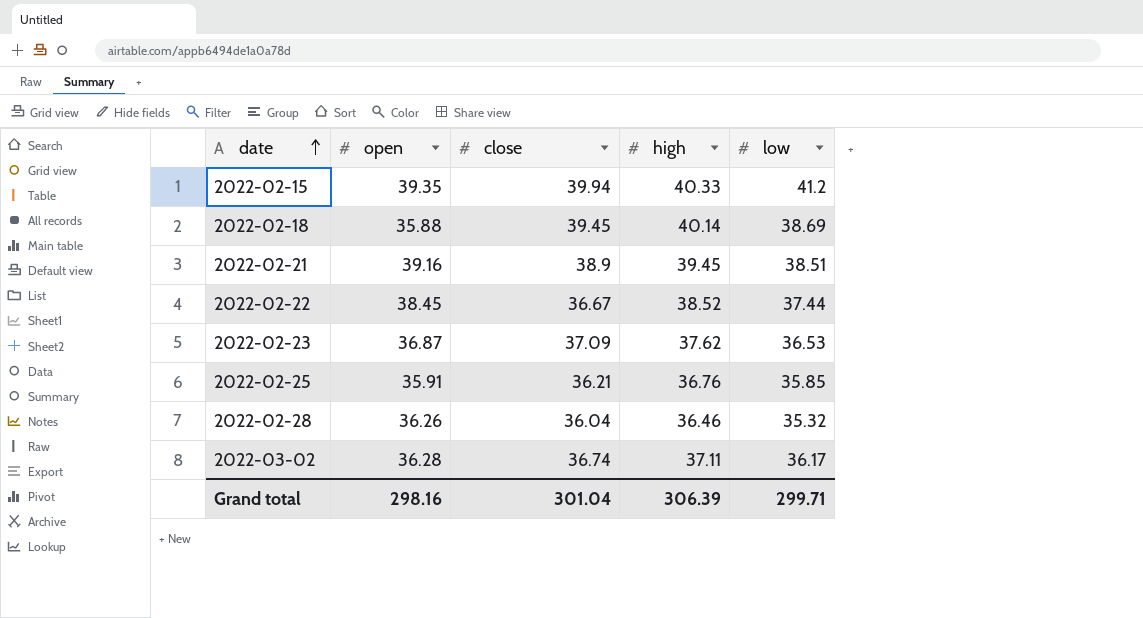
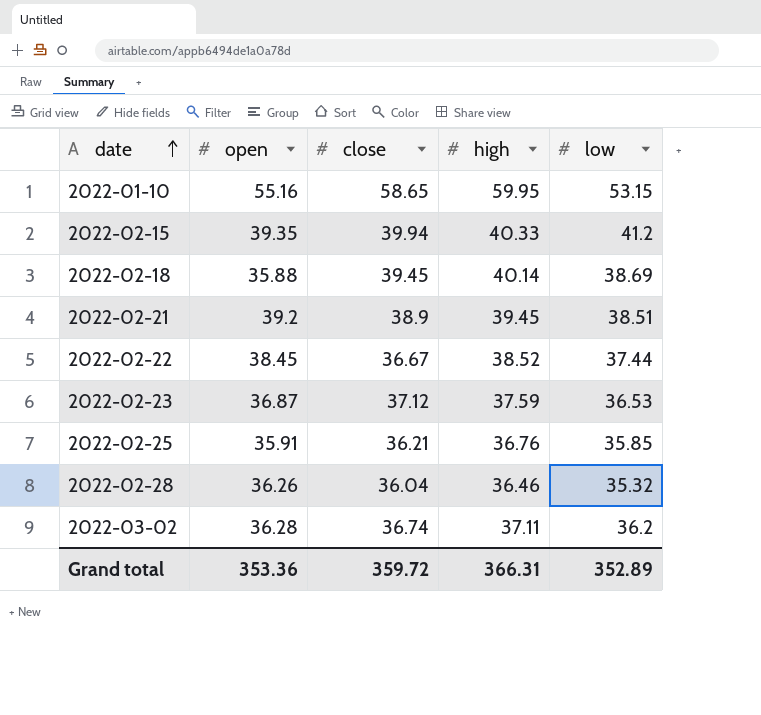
row 2022-01-10: none -> 55.16 | 58.65 | 59.95 | 53.15
2022-02-21 | open: 39.16 -> 39.2
2022-02-23 | close: 37.09 -> 37.12
2022-02-23 | high: 37.62 -> 37.59
2022-03-02 | low: 36.17 -> 36.2
Grand total | open: 298.16 -> 353.36
Grand total | close: 301.04 -> 359.72
Grand total | high: 306.39 -> 366.31
Grand total | low: 299.71 -> 352.89

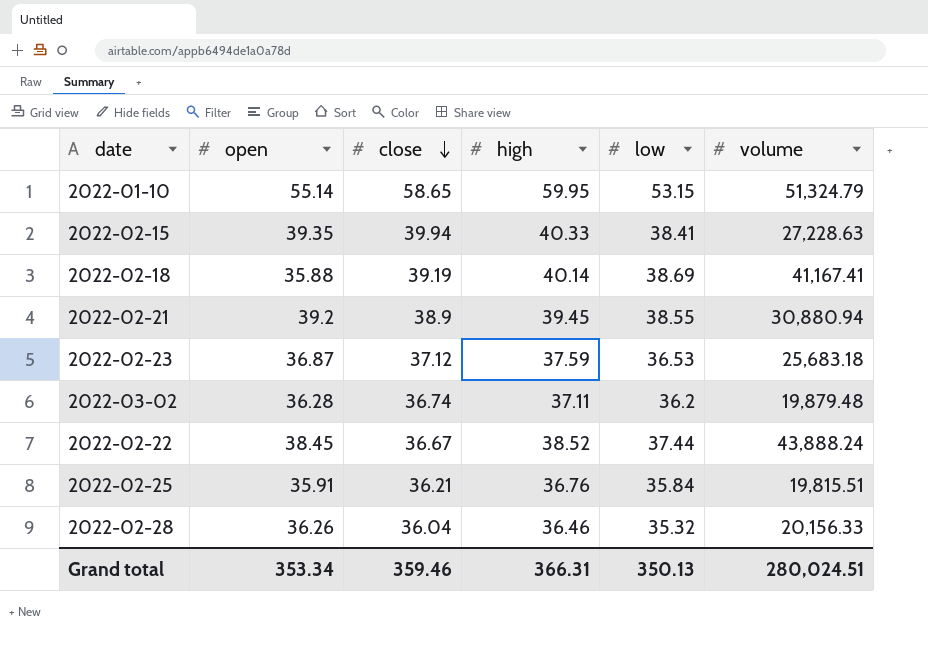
row order: date ascending -> close descending
column volume | position: none -> 6
2022-01-10 | open: 55.16 -> 55.14
2022-02-15 | low: 41.2 -> 38.41
2022-02-18 | close: 39.45 -> 39.19
2022-02-21 | low: 38.51 -> 38.55
2022-02-25 | low: 35.85 -> 35.84
Grand total | open: 353.36 -> 353.34
Grand total | close: 359.72 -> 359.46
Grand total | low: 352.89 -> 350.13

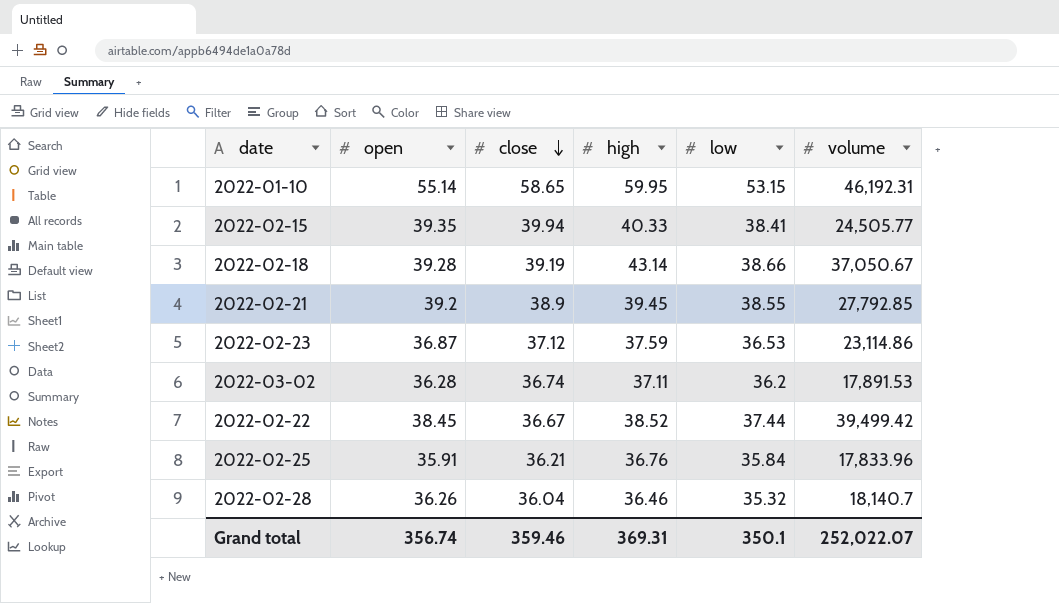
2022-01-10 | volume: 51,324.79 -> 46,192.31
2022-02-15 | volume: 27,228.63 -> 24,505.77
2022-02-18 | open: 35.88 -> 39.28
2022-02-18 | high: 40.14 -> 43.14
2022-02-18 | low: 38.69 -> 38.66
2022-02-18 | volume: 41,167.41 -> 37,050.67
2022-02-21 | volume: 30,880.94 -> 27,792.85
2022-02-23 | volume: 25,683.18 -> 23,114.86
2022-03-02 | volume: 19,879.48 -> 17,891.53
2022-02-22 | volume: 43,888.24 -> 39,499.42
2022-02-25 | volume: 19,815.51 -> 17,833.96
2022-02-28 | volume: 20,156.33 -> 18,140.7
Grand total | open: 353.34 -> 356.74
Grand total | high: 366.31 -> 369.31
Grand total | low: 350.13 -> 350.1
Grand total | volume: 280,024.51 -> 252,022.07

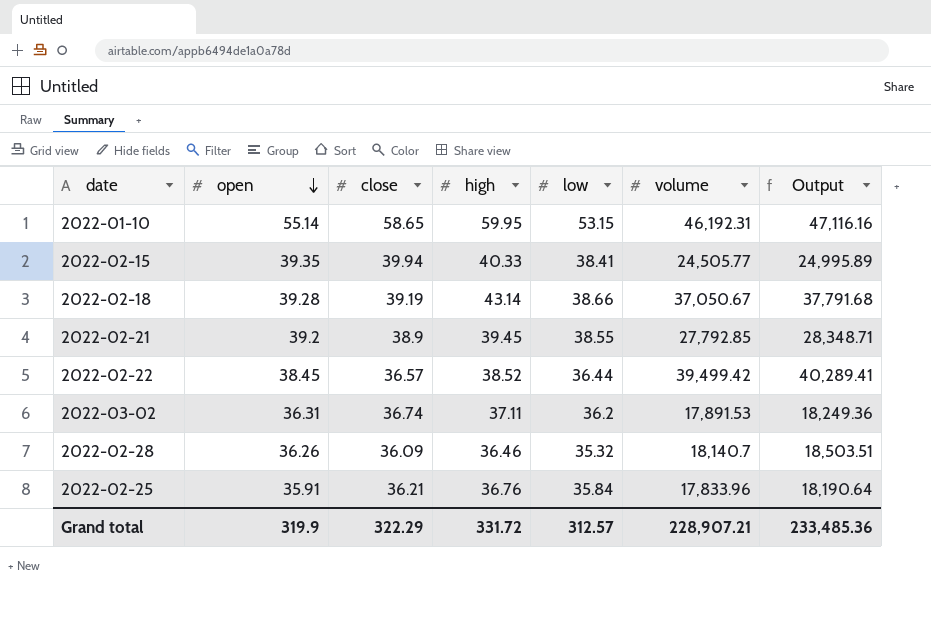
row order: close descending -> open descending
column Output | formula: none -> [volume] * 1.02
row 2022-02-23: 36.87 | 37.12 | 37.59 | 36.53 | 23,114.86 -> none
2022-02-22 | close: 36.67 -> 36.57
2022-02-22 | low: 37.44 -> 36.44
2022-03-02 | open: 36.28 -> 36.31
2022-02-28 | close: 36.04 -> 36.09
Grand total | open: 356.74 -> 319.9
Grand total | close: 359.46 -> 322.29
Grand total | high: 369.31 -> 331.72
Grand total | low: 350.1 -> 312.57
Grand total | volume: 252,022.07 -> 228,907.21

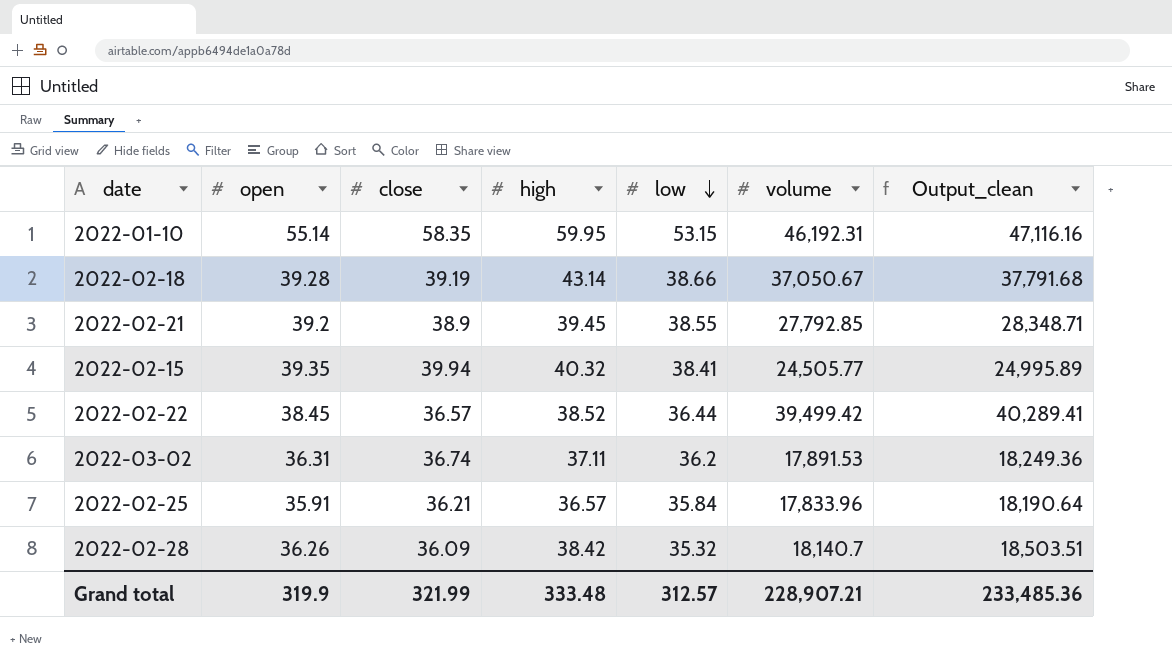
row order: open descending -> low descending
column name: Output -> Output_clean
2022-01-10 | close: 58.65 -> 58.35
2022-02-15 | high: 40.33 -> 40.32
2022-02-25 | high: 36.76 -> 36.57
2022-02-28 | high: 36.46 -> 38.42
Grand total | close: 322.29 -> 321.99
Grand total | high: 331.72 -> 333.48

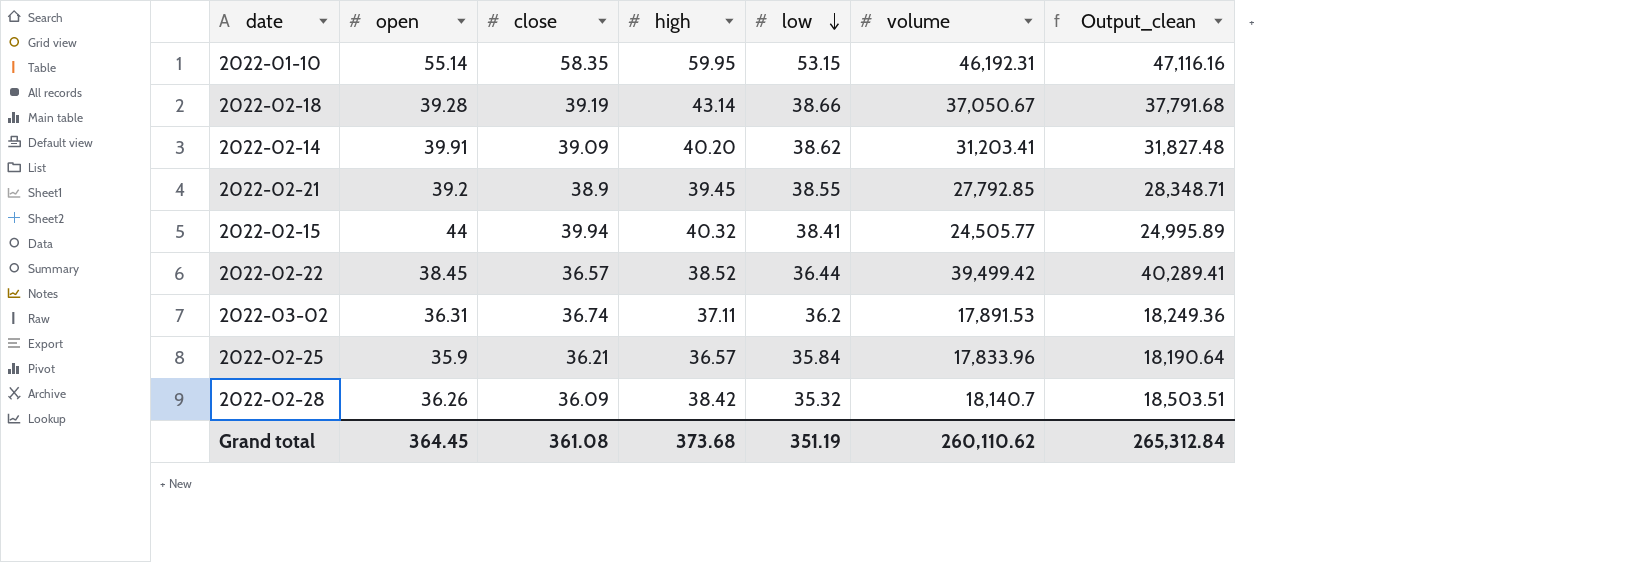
row 2022-02-14: none -> 39.91 | 39.09 | 40.20 | 38.62 | 31,203.41 | 31,827.48
2022-02-15 | open: 39.35 -> 44
2022-02-25 | open: 35.91 -> 35.9
Grand total | open: 319.9 -> 364.45
Grand total | close: 321.99 -> 361.08
Grand total | high: 333.48 -> 373.68
Grand total | low: 312.57 -> 351.19
Grand total | volume: 228,907.21 -> 260,110.62
Grand total | Output_clean: 233,485.36 -> 265,312.84

